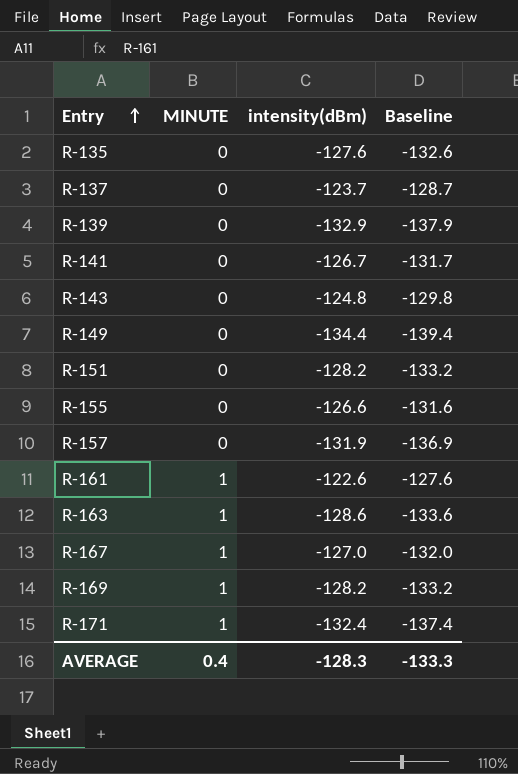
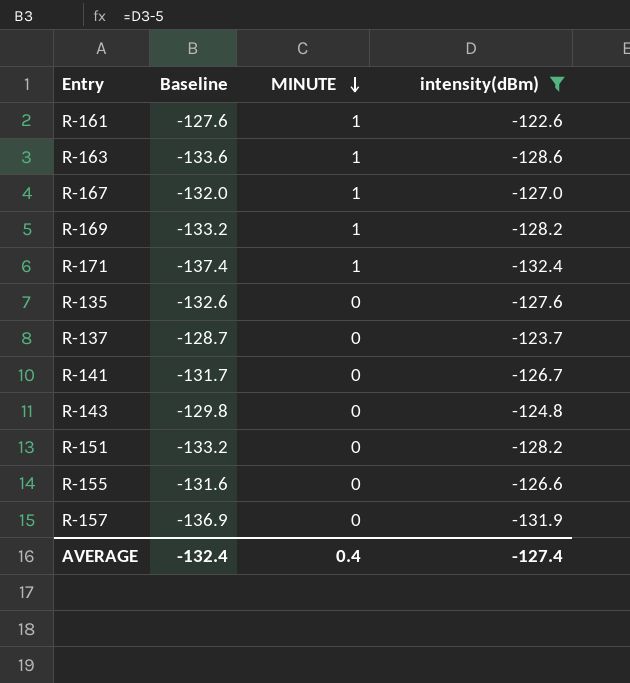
filter: none -> intensity(dBm) >= -132.4
row order: Entry ascending -> MINUTE descending
column Baseline | position: 4 -> 2
AVERAGE | Baseline: -133.3 -> -132.4
AVERAGE | intensity(dBm): -128.3 -> -127.4

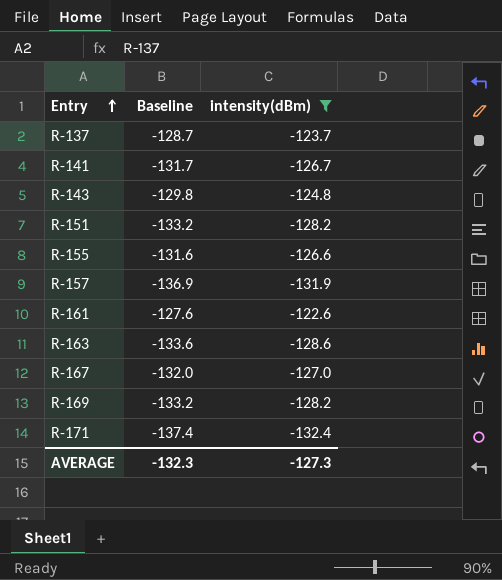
row order: MINUTE descending -> Entry ascending
column MINUTE | position: 3 -> none
row R-135: -132.6 | 0 | -127.6 -> none
AVERAGE | Baseline: -132.4 -> -132.3
AVERAGE | intensity(dBm): -127.4 -> -127.3

